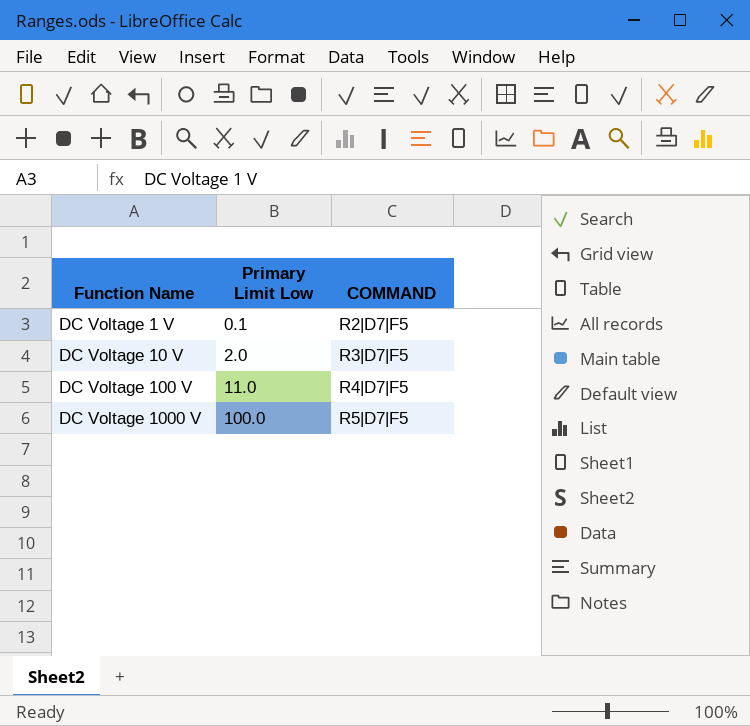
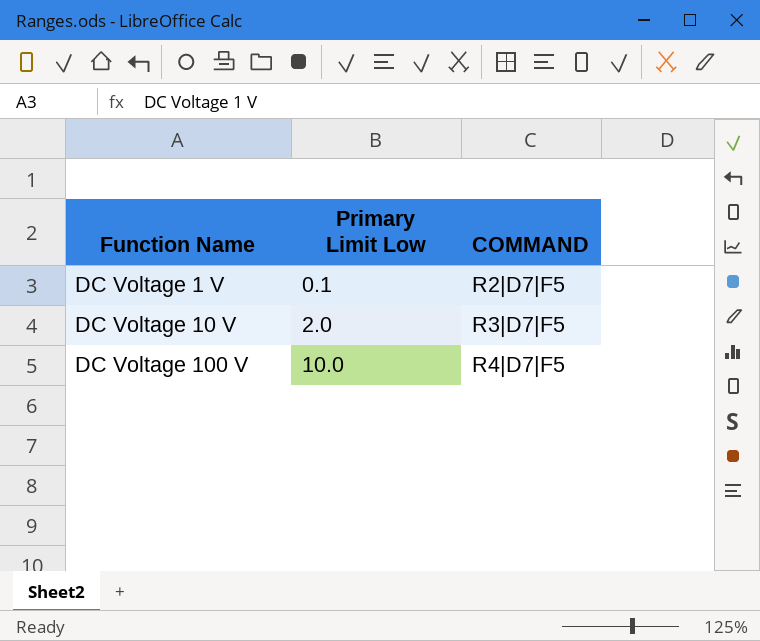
row DC Voltage 1000 V: 100.0 | R5|D7|F5 -> none
DC Voltage 100 V | Primary Limit Low: 11.0 -> 10.0

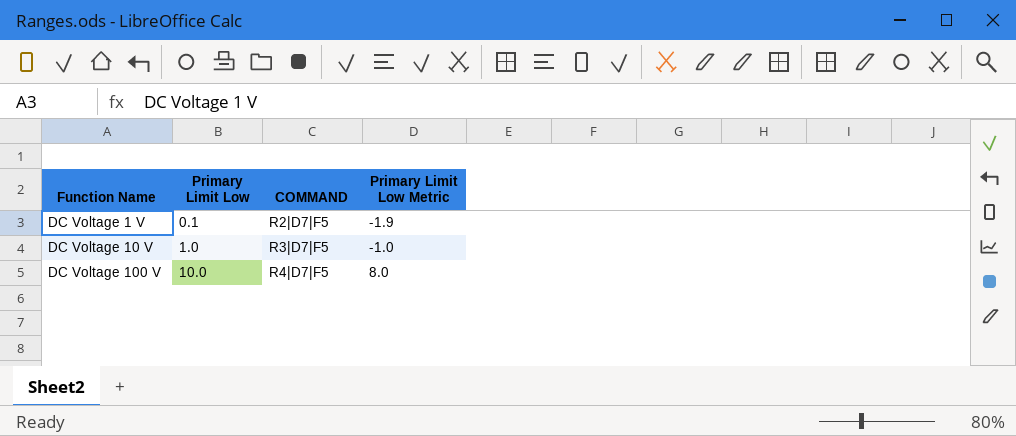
column Primary Limit Low Metric | formula: none -> [Primary Limit Low] - 2
DC Voltage 10 V | Primary Limit Low: 2.0 -> 1.0

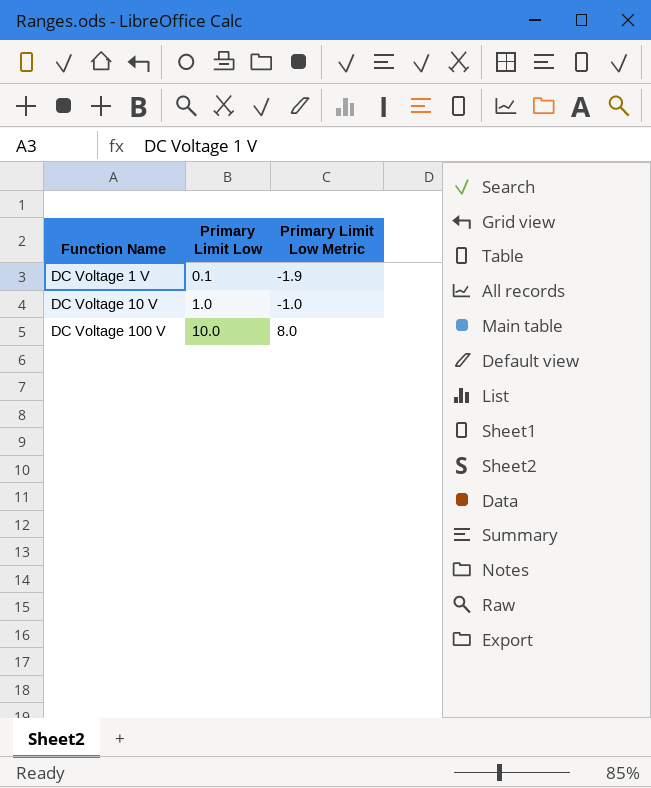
column COMMAND | position: 3 -> none

